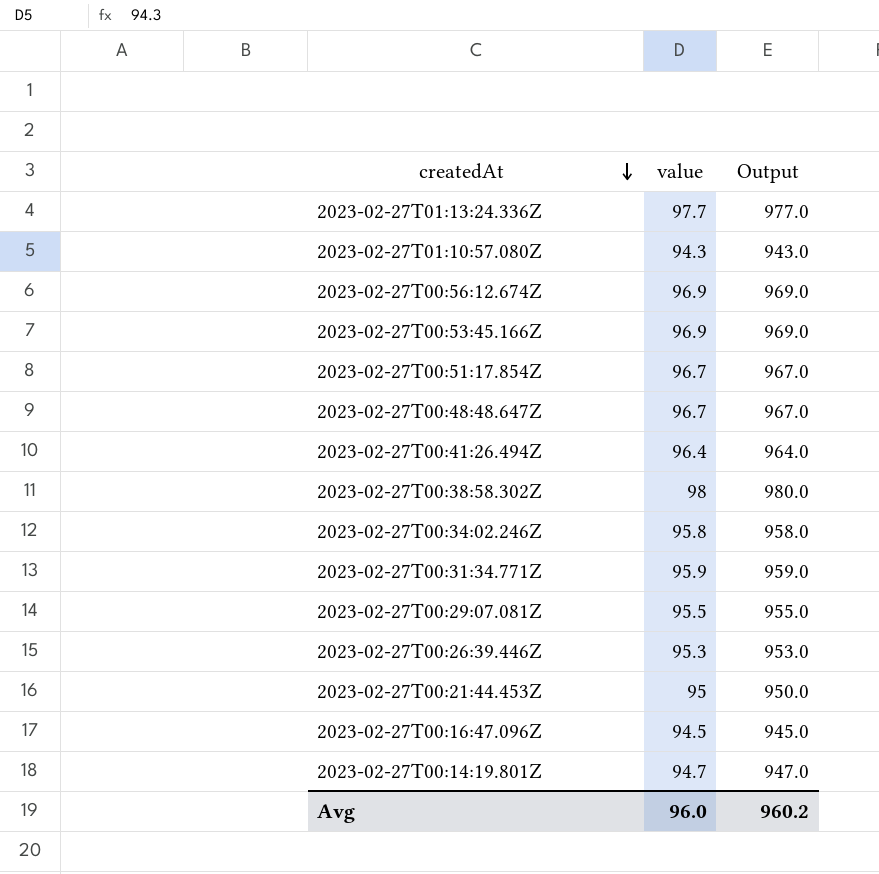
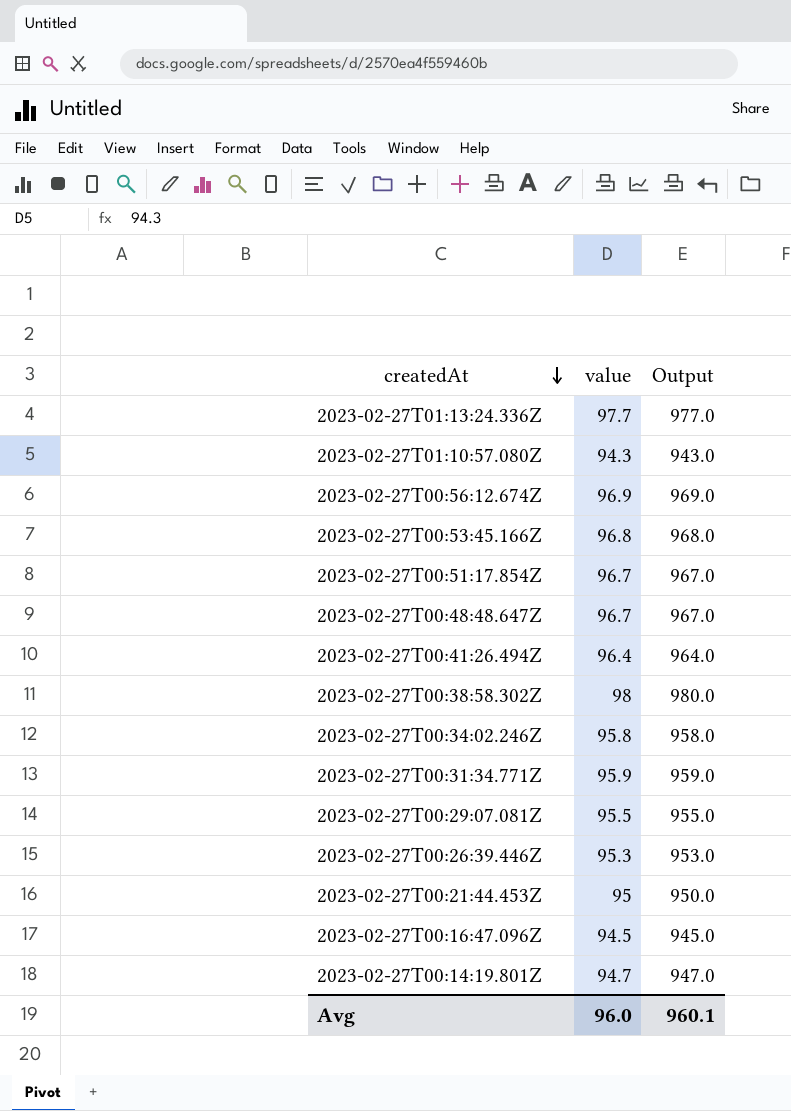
2023-02-27T00:53:45.166Z | value: 96.9 -> 96.8
2023-02-27T00:53:45.166Z | Output: 969.0 -> 968.0
Avg | Output: 960.2 -> 960.1

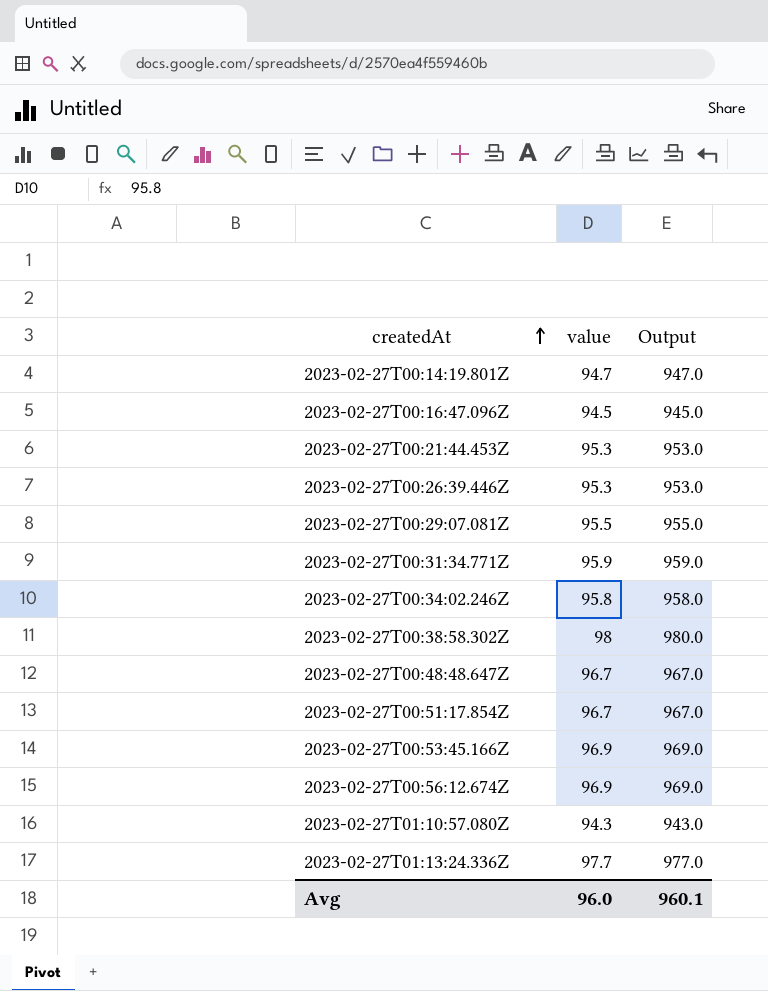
row order: createdAt descending -> createdAt ascending
row 2023-02-27T00:41:26.494Z: 96.4 | 964.0 -> none
2023-02-27T00:21:44.453Z | value: 95 -> 95.3
2023-02-27T00:21:44.453Z | Output: 950.0 -> 953.0
2023-02-27T00:53:45.166Z | value: 96.8 -> 96.9
2023-02-27T00:53:45.166Z | Output: 968.0 -> 969.0

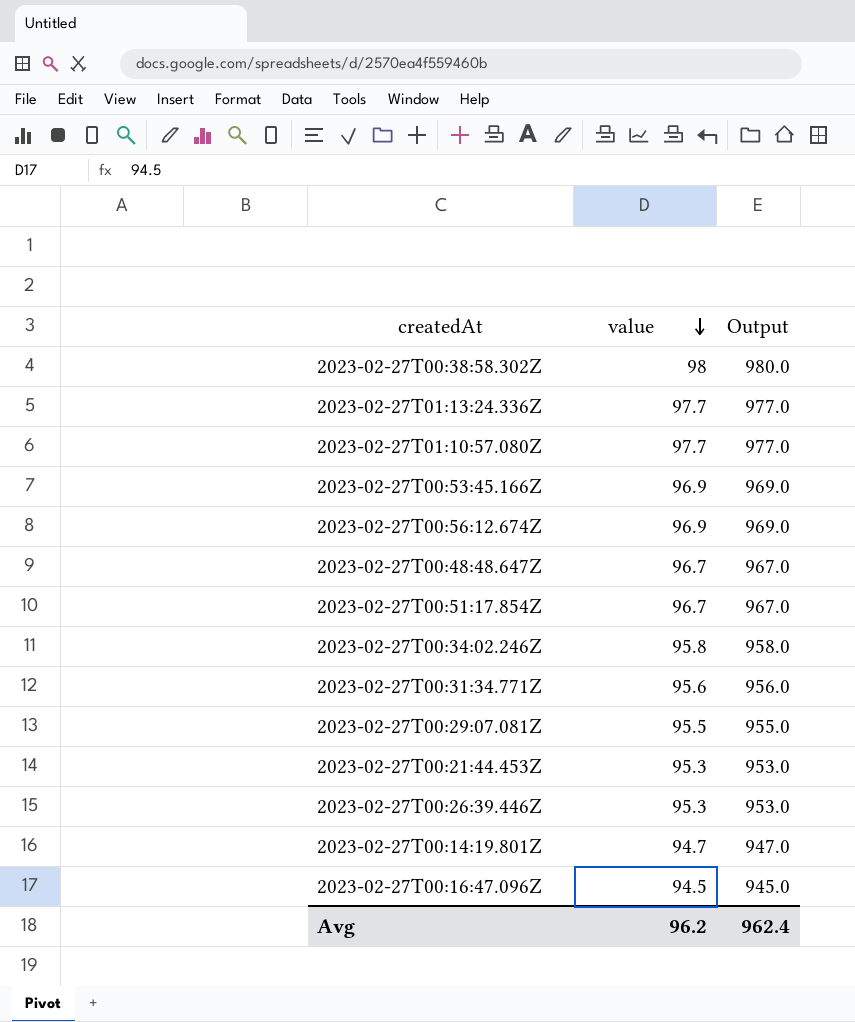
row order: createdAt ascending -> value descending
2023-02-27T01:10:57.080Z | value: 94.3 -> 97.7
2023-02-27T01:10:57.080Z | Output: 943.0 -> 977.0
2023-02-27T00:31:34.771Z | value: 95.9 -> 95.6
2023-02-27T00:31:34.771Z | Output: 959.0 -> 956.0
Avg | value: 96.0 -> 96.2
Avg | Output: 960.1 -> 962.4

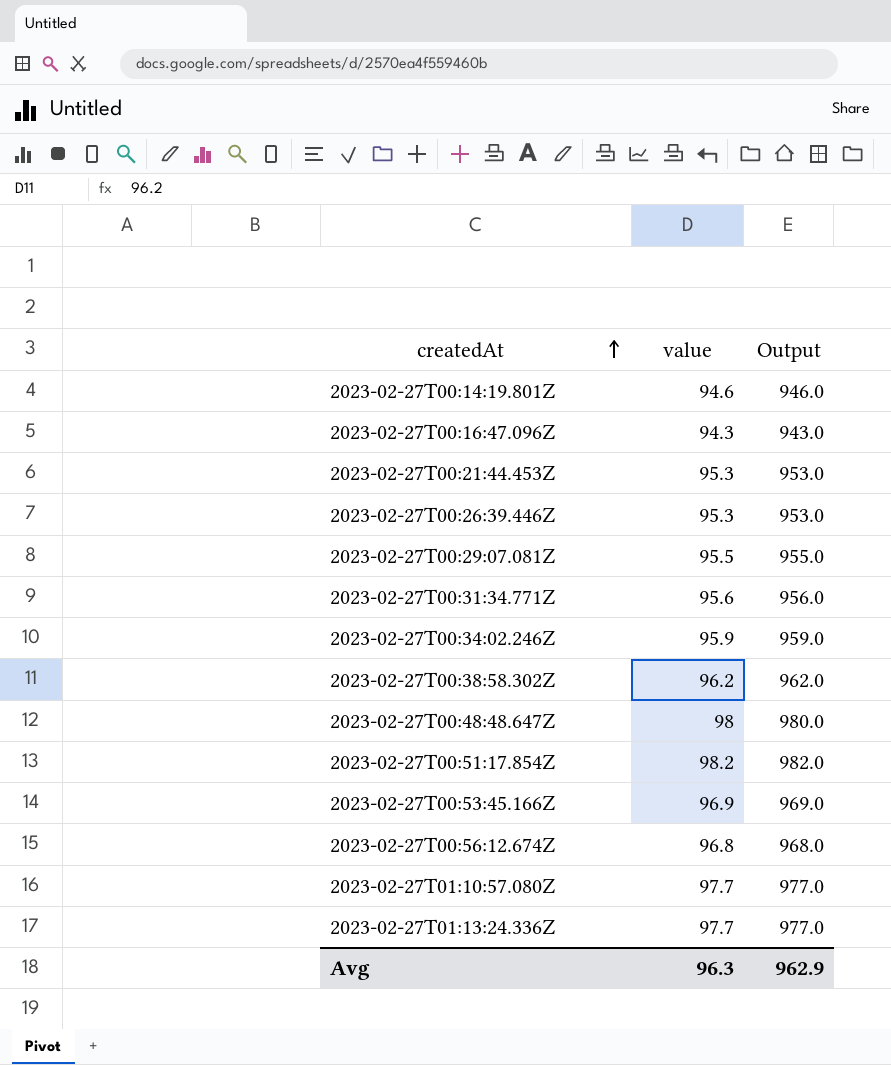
row order: value descending -> createdAt ascending
2023-02-27T00:14:19.801Z | value: 94.7 -> 94.6
2023-02-27T00:14:19.801Z | Output: 947.0 -> 946.0
2023-02-27T00:16:47.096Z | value: 94.5 -> 94.3
2023-02-27T00:16:47.096Z | Output: 945.0 -> 943.0
2023-02-27T00:34:02.246Z | value: 95.8 -> 95.9
2023-02-27T00:34:02.246Z | Output: 958.0 -> 959.0
2023-02-27T00:38:58.302Z | value: 98 -> 96.2
2023-02-27T00:38:58.302Z | Output: 980.0 -> 962.0
2023-02-27T00:48:48.647Z | value: 96.7 -> 98
2023-02-27T00:48:48.647Z | Output: 967.0 -> 980.0
2023-02-27T00:51:17.854Z | value: 96.7 -> 98.2
2023-02-27T00:51:17.854Z | Output: 967.0 -> 982.0
2023-02-27T00:56:12.674Z | value: 96.9 -> 96.8
2023-02-27T00:56:12.674Z | Output: 969.0 -> 968.0
Avg | value: 96.2 -> 96.3
Avg | Output: 962.4 -> 962.9

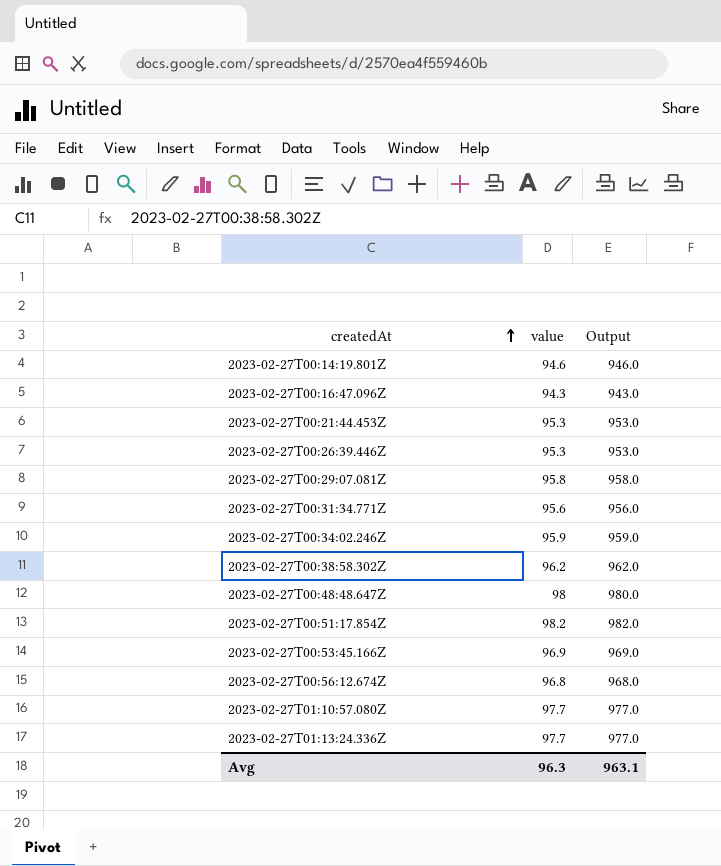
2023-02-27T00:29:07.081Z | value: 95.5 -> 95.8
2023-02-27T00:29:07.081Z | Output: 955.0 -> 958.0
Avg | Output: 962.9 -> 963.1

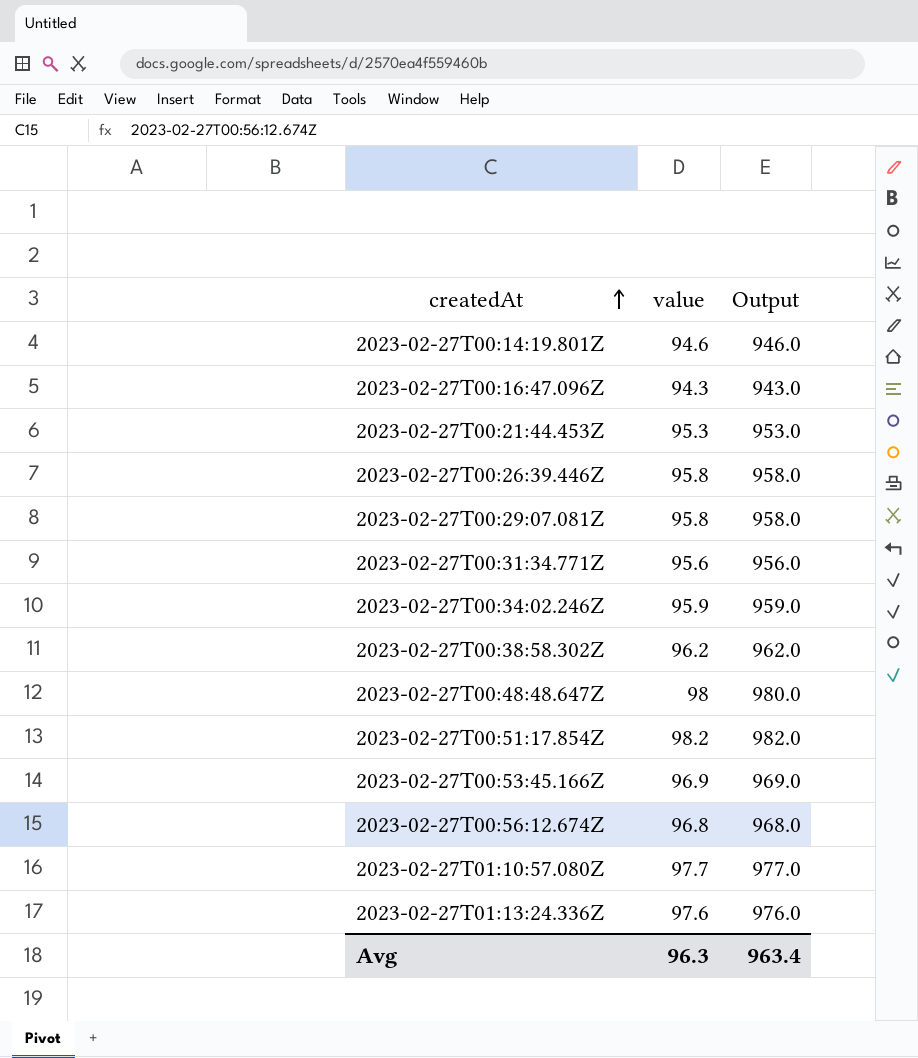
2023-02-27T00:26:39.446Z | value: 95.3 -> 95.8
2023-02-27T00:26:39.446Z | Output: 953.0 -> 958.0
2023-02-27T01:13:24.336Z | value: 97.7 -> 97.6
2023-02-27T01:13:24.336Z | Output: 977.0 -> 976.0
Avg | Output: 963.1 -> 963.4

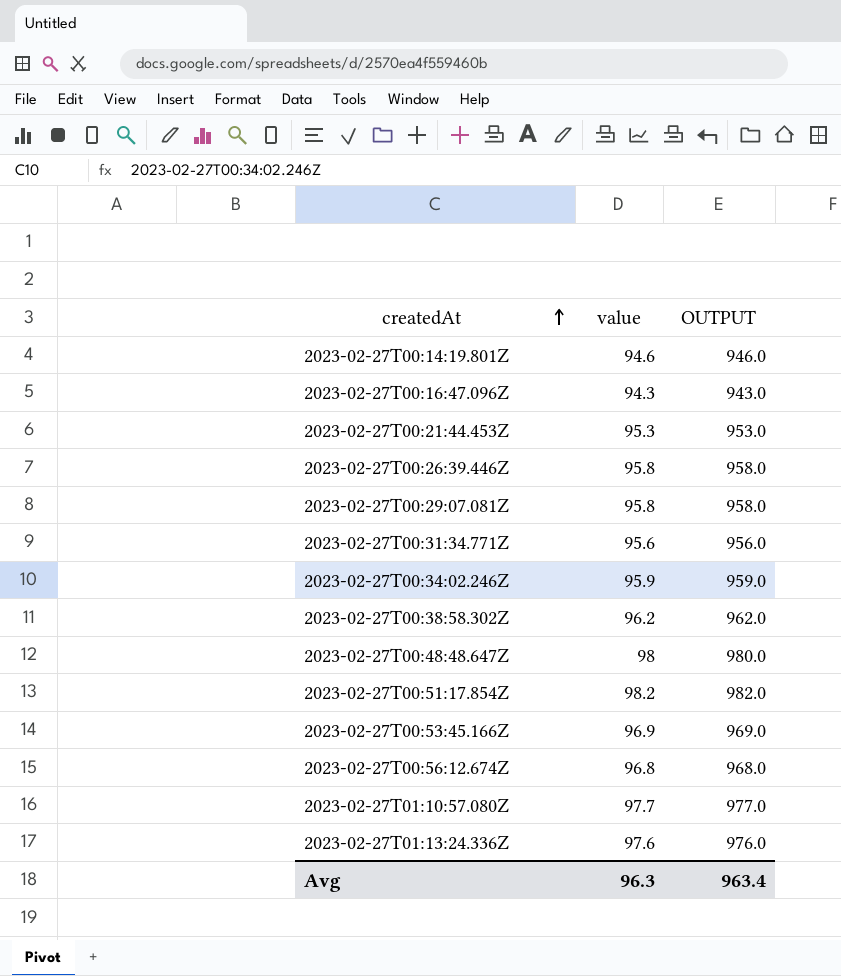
column name: Output -> OUTPUT

